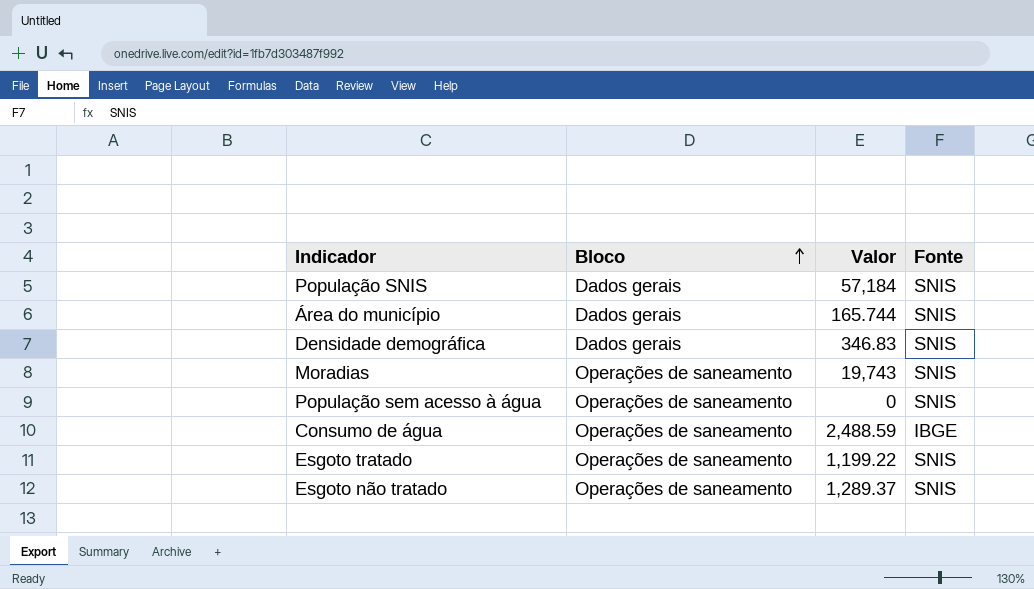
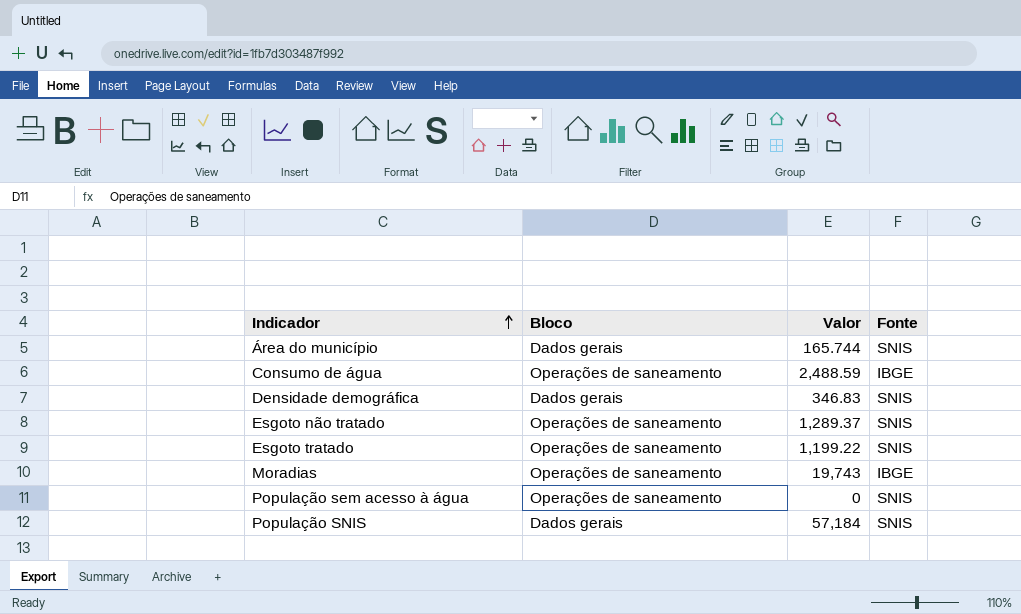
row order: Bloco ascending -> Indicador ascending
Moradias | Fonte: SNIS -> IBGE

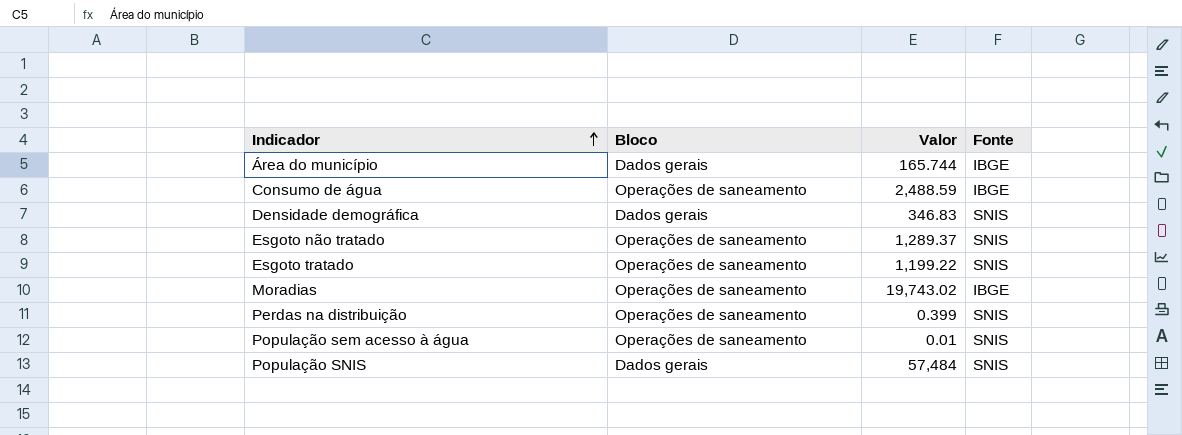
Área do município | Fonte: SNIS -> IBGE
Moradias | Valor: 19,743 -> 19,743.02
row Perdas na distribuição: none -> Operações de saneamento | 0.399 | SNIS
População sem acesso à água | Valor: 0 -> 0.01
População SNIS | Valor: 57,184 -> 57,484

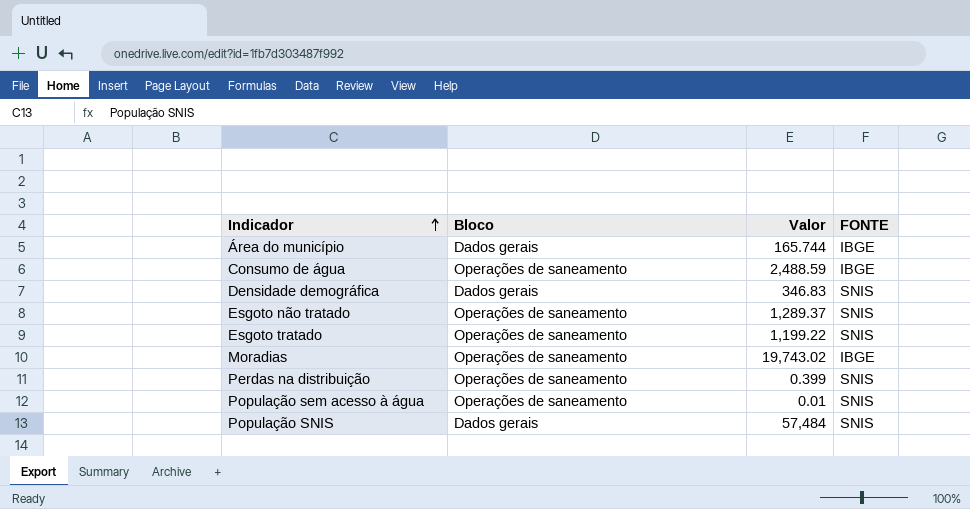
column name: Fonte -> FONTE

